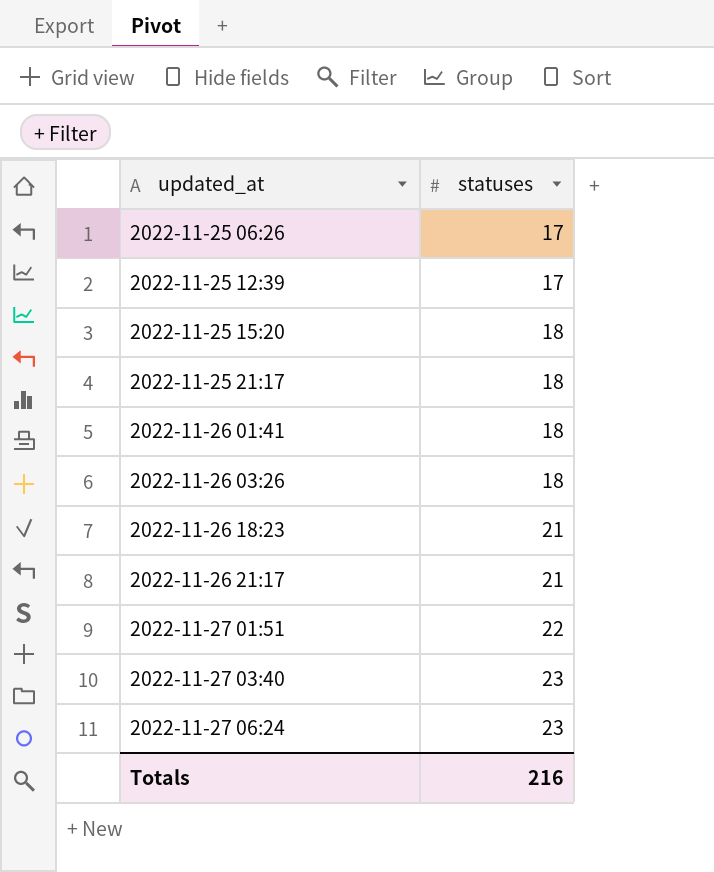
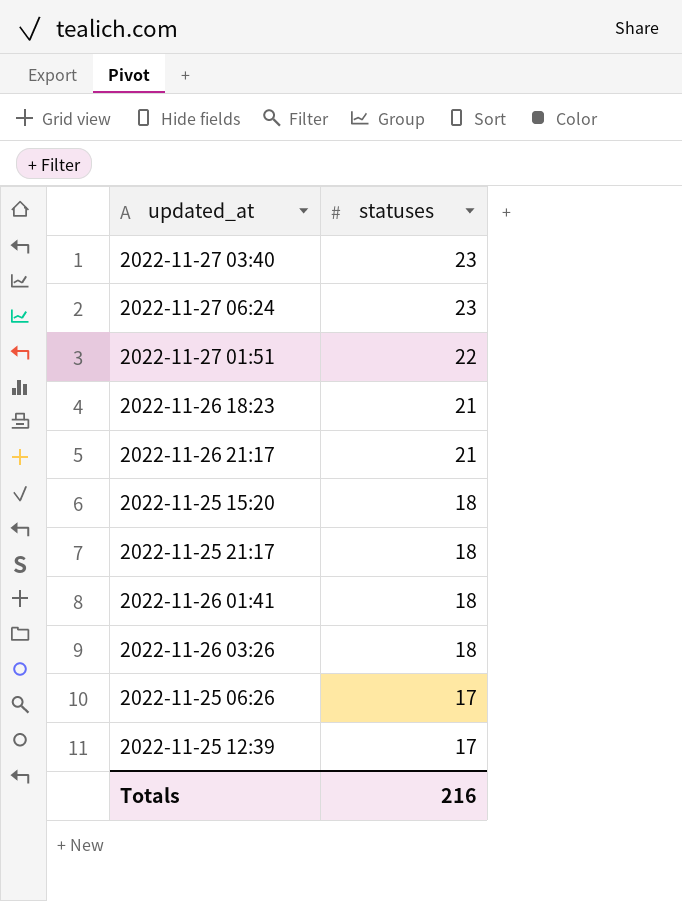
row order: updated_at ascending -> statuses descending

